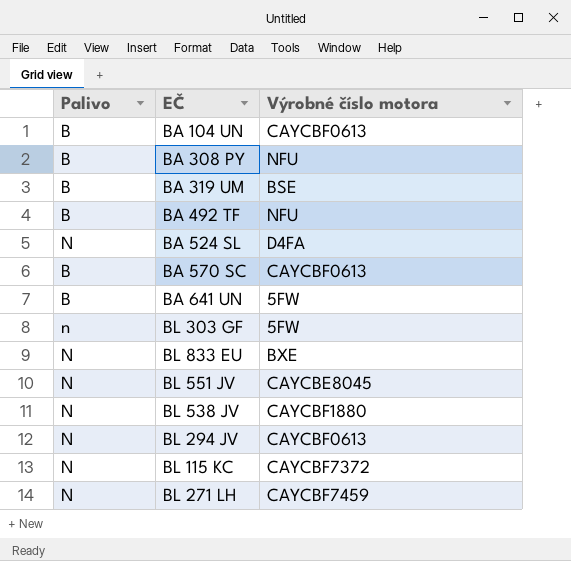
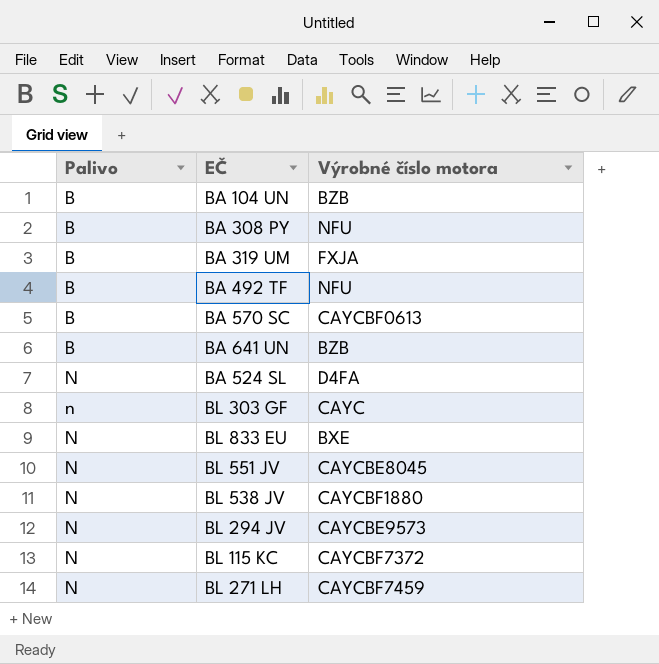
row order: none -> Palivo ascending
BA 104 UN | Výrobné číslo motora: CAYCBF0613 -> BZB
BA 319 UM | Výrobné číslo motora: BSE -> FXJA
BA 641 UN | Výrobné číslo motora: 5FW -> BZB
BL 303 GF | Výrobné číslo motora: 5FW -> CAYC
BL 294 JV | Výrobné číslo motora: CAYCBF0613 -> CAYCBE9573

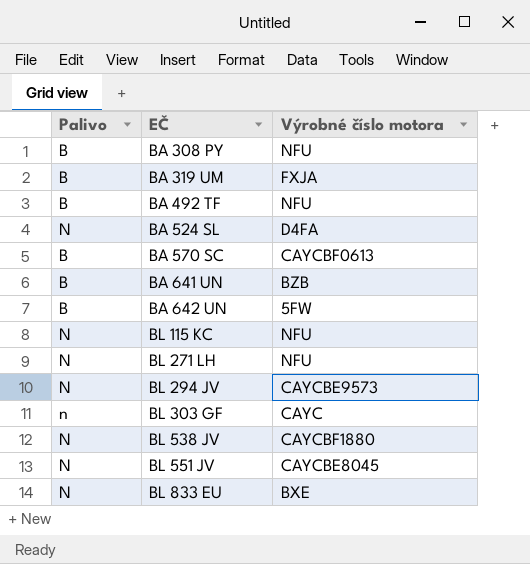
row order: Palivo ascending -> EČ ascending
row BA 104 UN: B | BZB -> none
row BA 642 UN: none -> B | 5FW
BL 115 KC | Výrobné číslo motora: CAYCBF7372 -> NFU
BL 271 LH | Výrobné číslo motora: CAYCBF7459 -> NFU

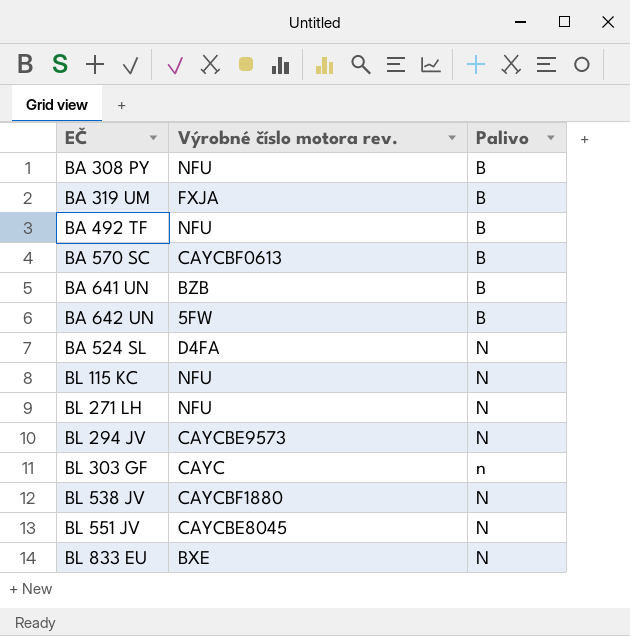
row order: EČ ascending -> Palivo ascending
column name: Výrobné číslo motora -> Výrobné číslo motora rev.
column Palivo | position: 1 -> 3

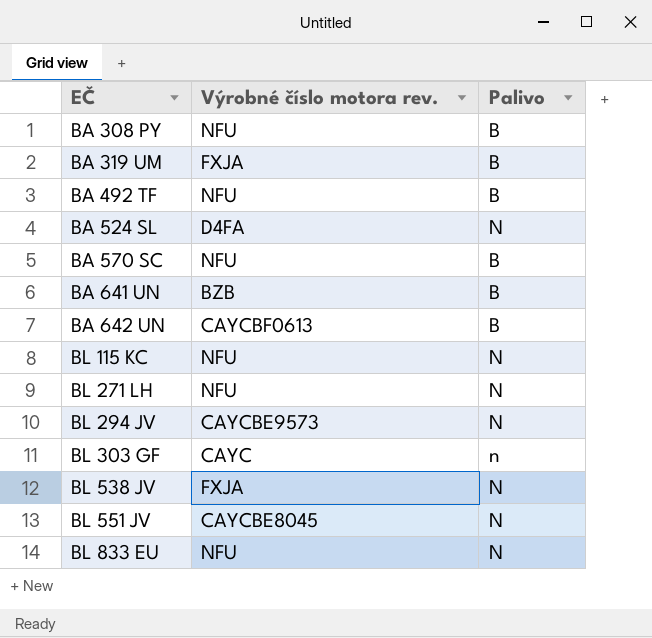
row order: Palivo ascending -> EČ ascending
BA 570 SC | Výrobné číslo motora rev.: CAYCBF0613 -> NFU
BA 642 UN | Výrobné číslo motora rev.: 5FW -> CAYCBF0613
BL 538 JV | Výrobné číslo motora rev.: CAYCBF1880 -> FXJA
BL 833 EU | Výrobné číslo motora rev.: BXE -> NFU

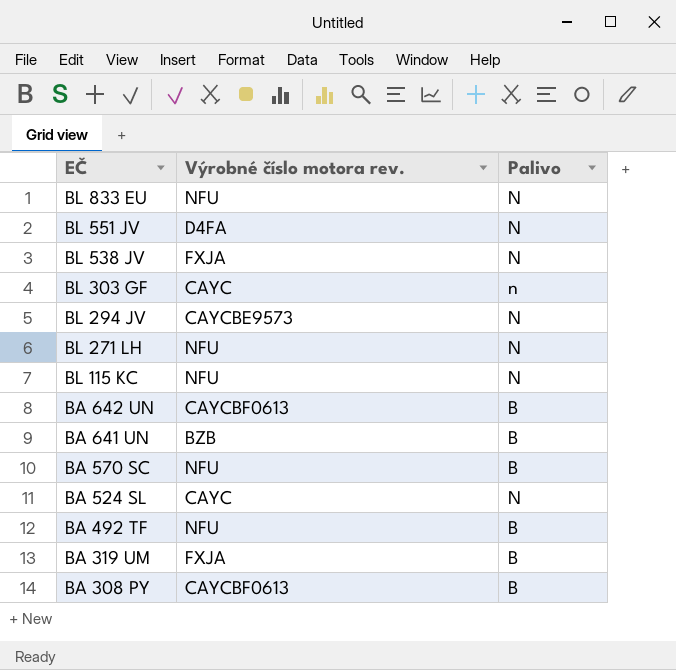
row order: EČ ascending -> EČ descending
BL 551 JV | Výrobné číslo motora rev.: CAYCBE8045 -> D4FA
BA 524 SL | Výrobné číslo motora rev.: D4FA -> CAYC
BA 308 PY | Výrobné číslo motora rev.: NFU -> CAYCBF0613

